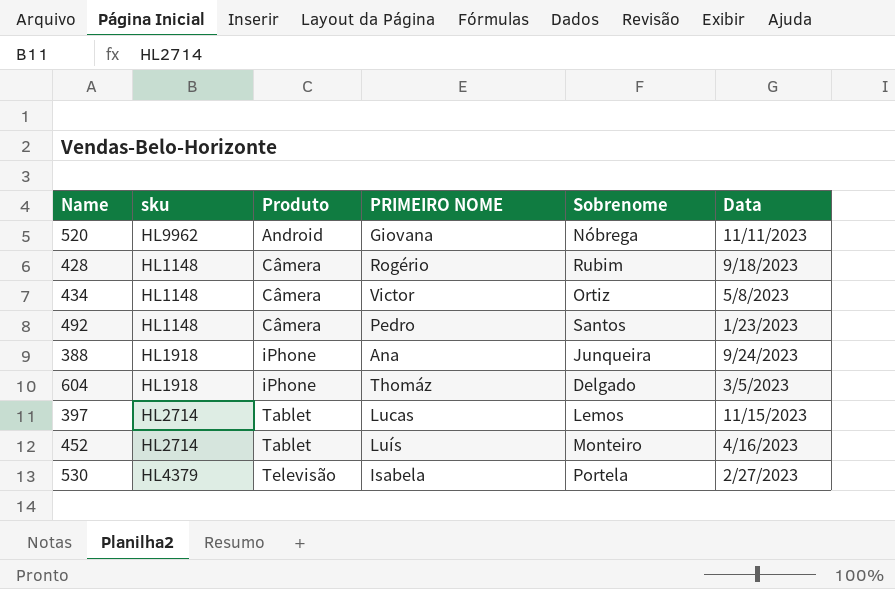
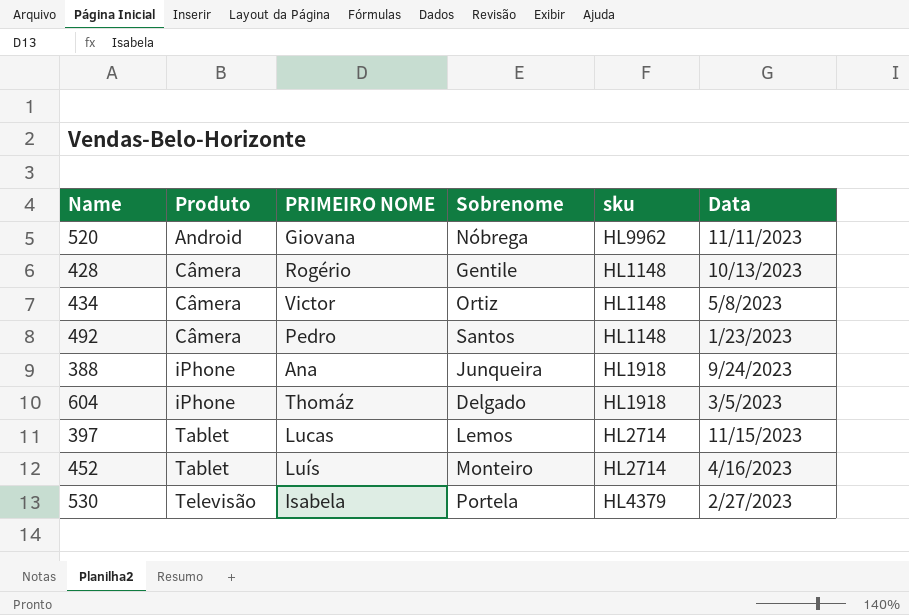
column sku | position: 2 -> 5
428 | Sobrenome: Rubim -> Gentile
428 | Data: 9/18/2023 -> 10/13/2023

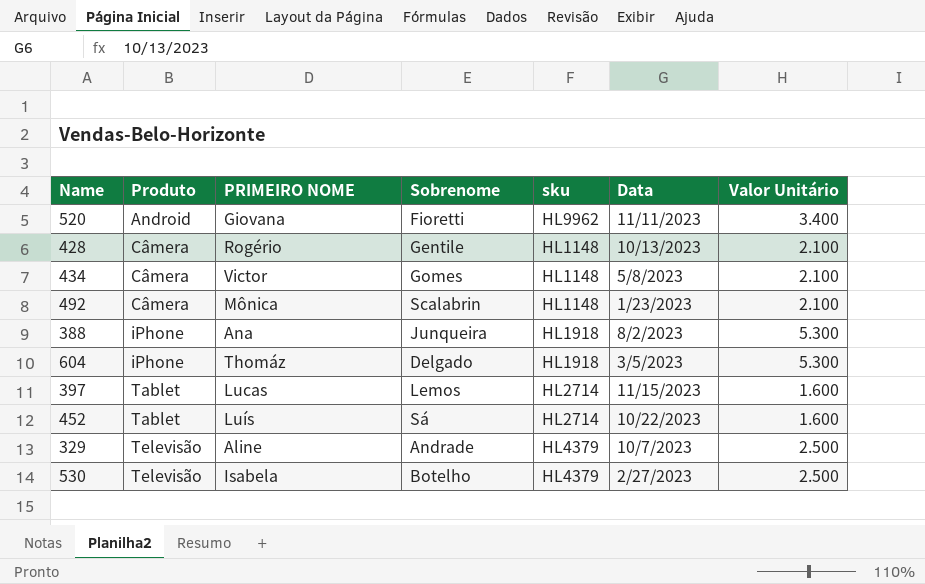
column Valor Unitário | position: none -> 7
520 | Sobrenome: Nóbrega -> Fioretti
434 | Sobrenome: Ortiz -> Gomes
492 | PRIMEIRO NOME: Pedro -> Mônica
492 | Sobrenome: Santos -> Scalabrin
388 | Data: 9/24/2023 -> 8/2/2023
452 | Sobrenome: Monteiro -> Sá
452 | Data: 4/16/2023 -> 10/22/2023
row 329: none -> Televisão | Aline | Andrade | HL4379 | 10/7/2023 | 2.500
530 | Sobrenome: Portela -> Botelho

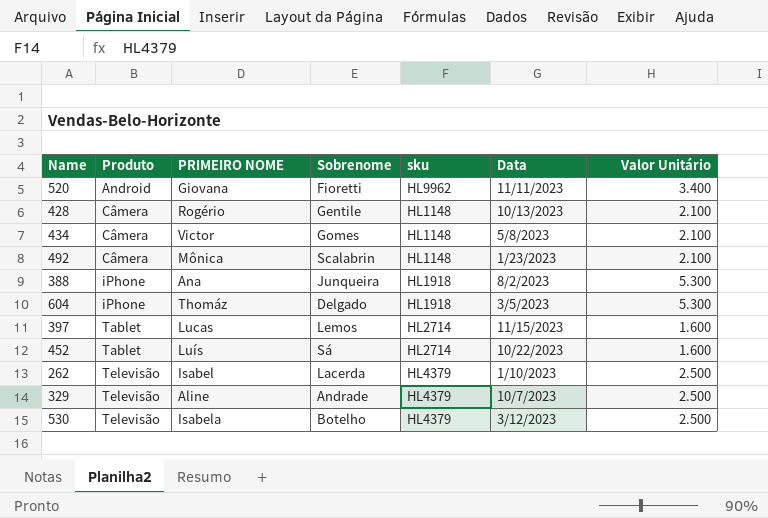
row 262: none -> Televisão | Isabel | Lacerda | HL4379 | 1/10/2023 | 2.500
530 | Data: 2/27/2023 -> 3/12/2023

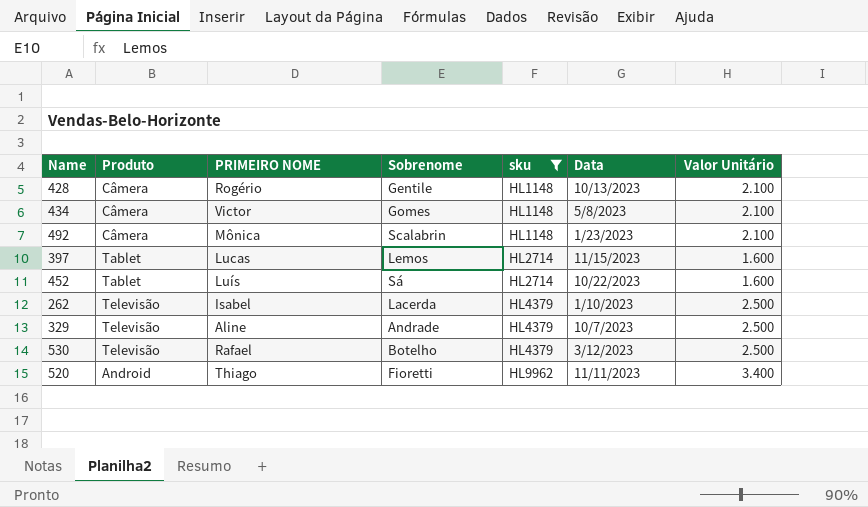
filter: none -> sku != HL1918
row order: Produto ascending -> sku ascending
530 | PRIMEIRO NOME: Isabela -> Rafael
520 | PRIMEIRO NOME: Giovana -> Thiago

